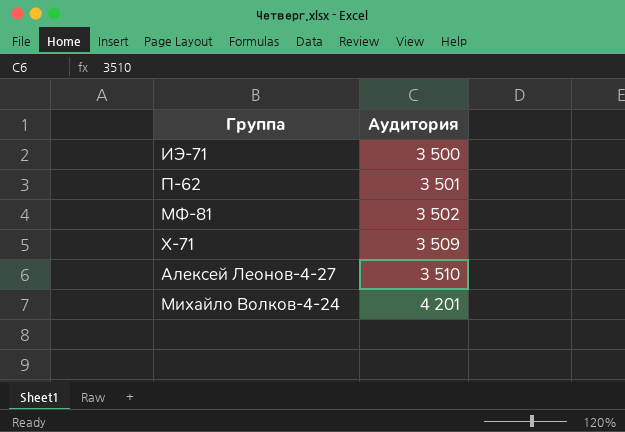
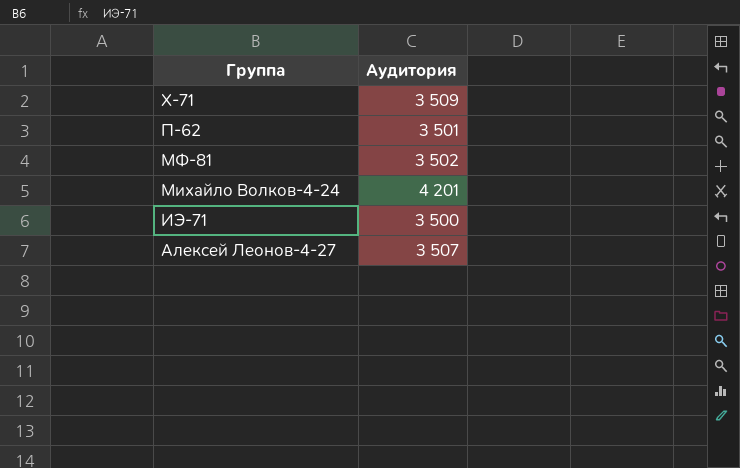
row order: Аудитория ascending -> Группа descending
Алексей Леонов-4-27 | Аудитория: 3 510 -> 3 507

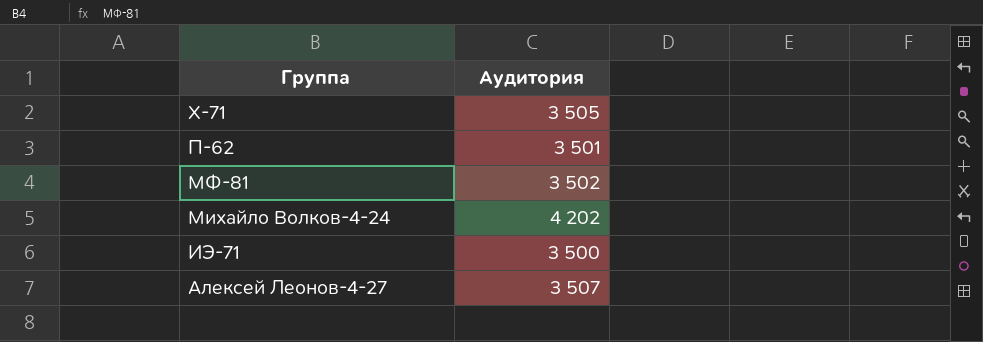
Х-71 | Аудитория: 3 509 -> 3 505
Михайло Волков-4-24 | Аудитория: 4 201 -> 4 202

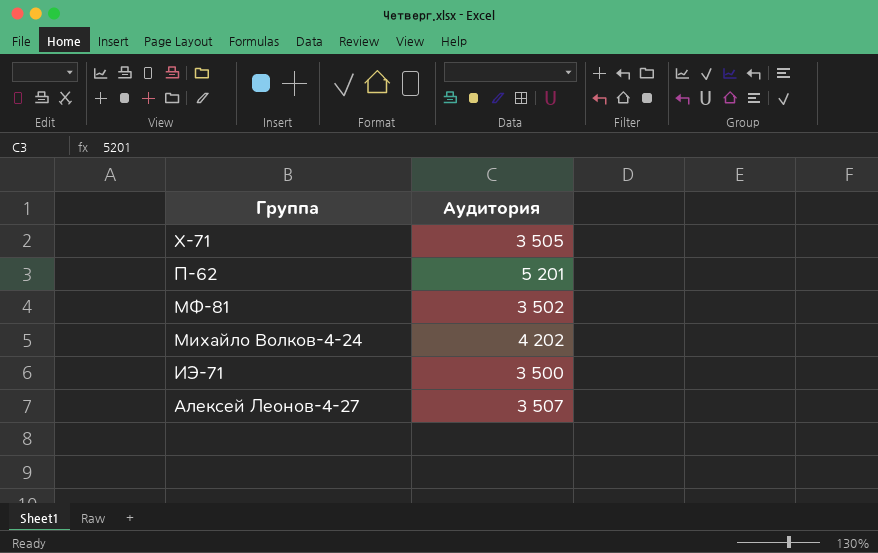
П-62 | Аудитория: 3 501 -> 5 201

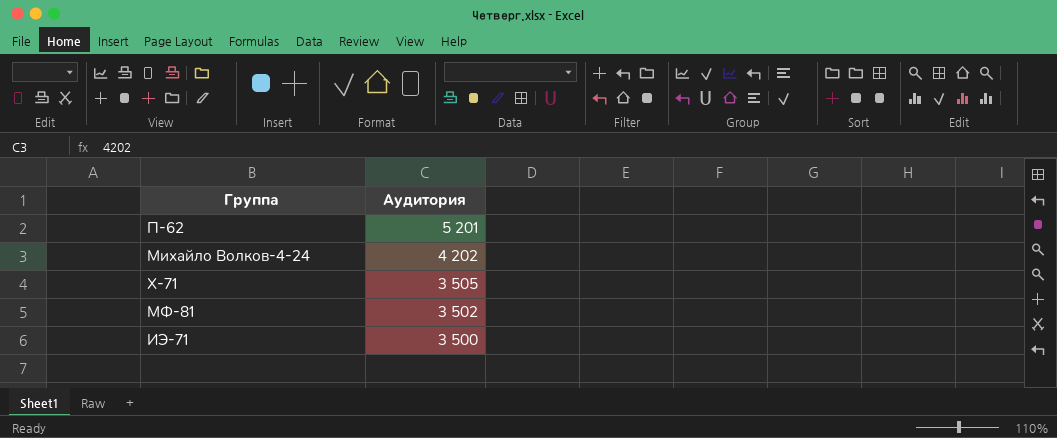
row order: Группа descending -> Аудитория descending
row Алексей Леонов-4-27: 3 507 -> none

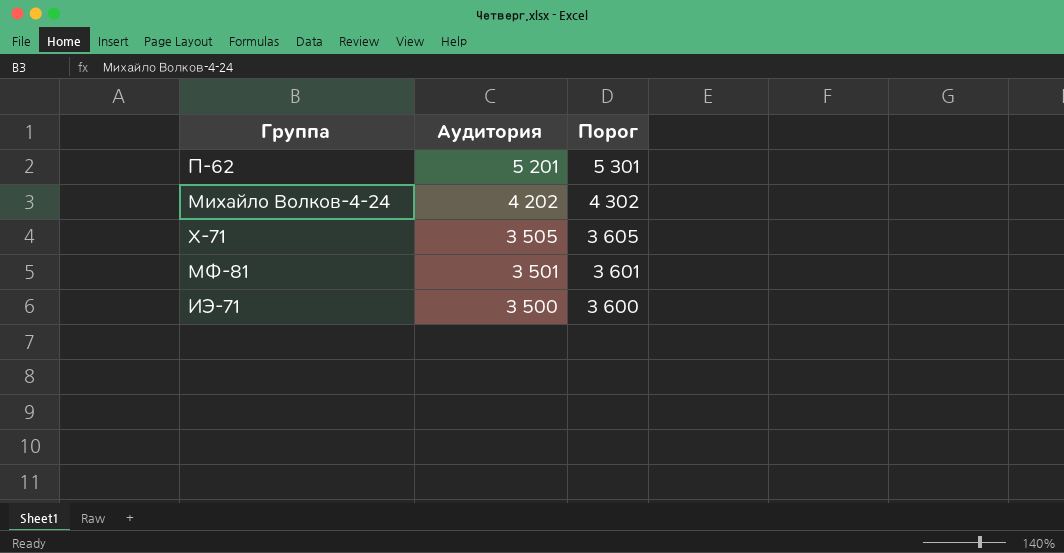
column Порог | formula: none -> [Аудитория] + 100
МФ-81 | Аудитория: 3 502 -> 3 501

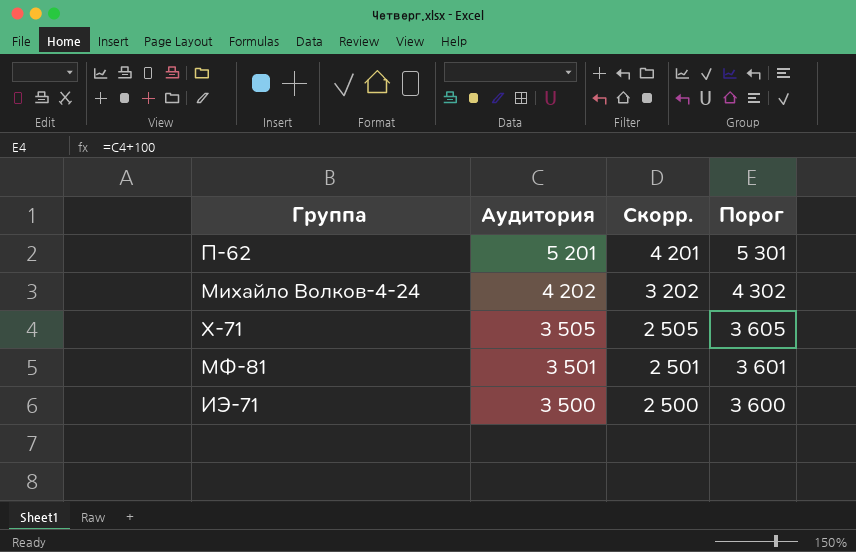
column Скорр. | formula: none -> [Аудитория] - 1000

